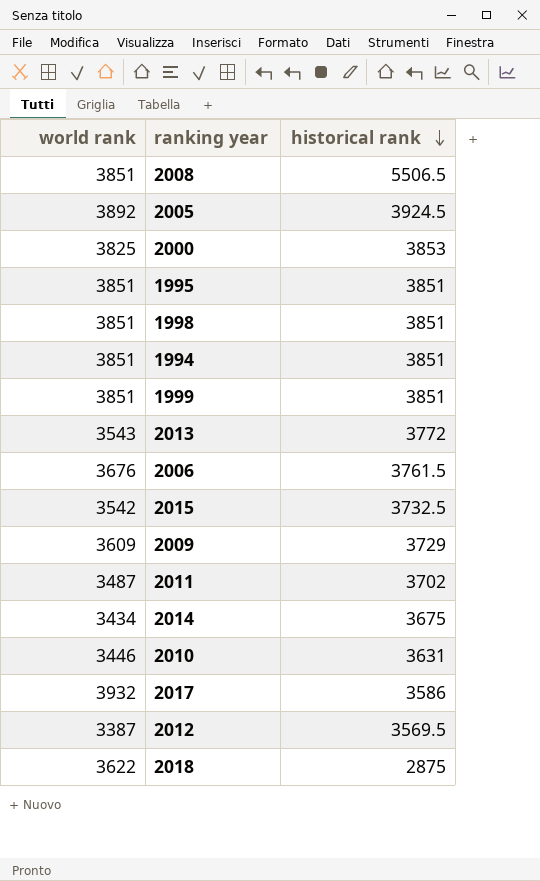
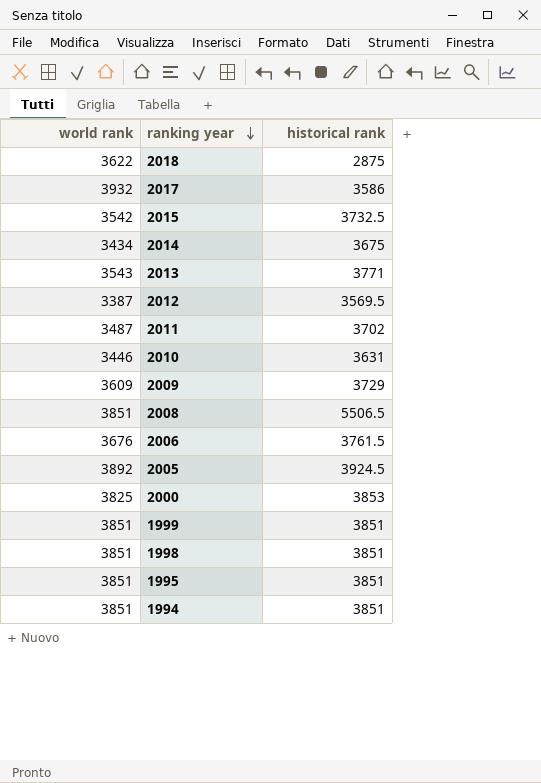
row order: historical rank descending -> ranking year descending
2013 | historical rank: 3772 -> 3771

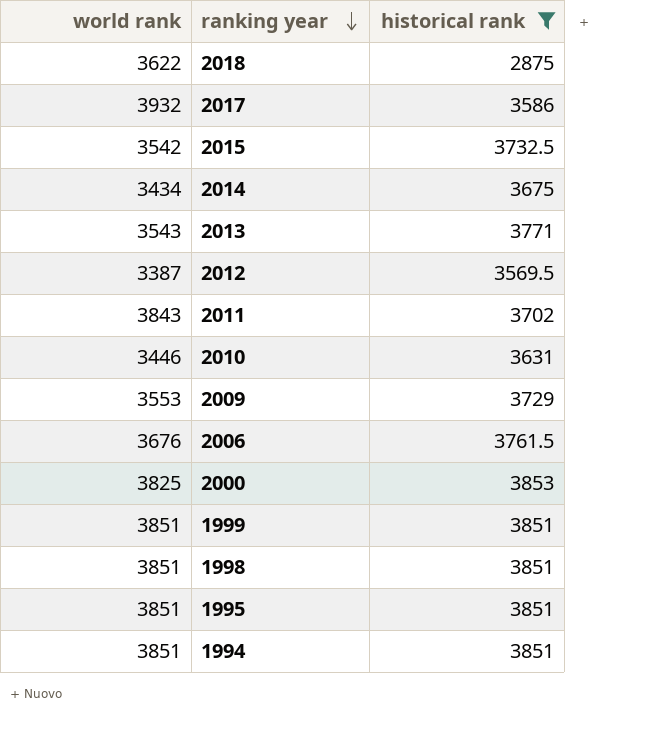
filter: none -> historical rank <= 3853
2011 | world rank: 3487 -> 3843
2009 | world rank: 3609 -> 3553

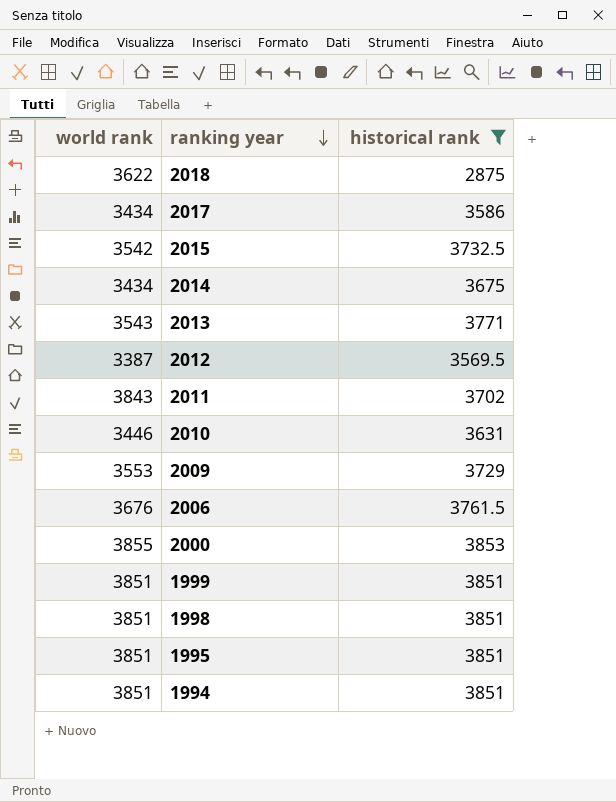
2017 | world rank: 3932 -> 3434
2000 | world rank: 3825 -> 3855

